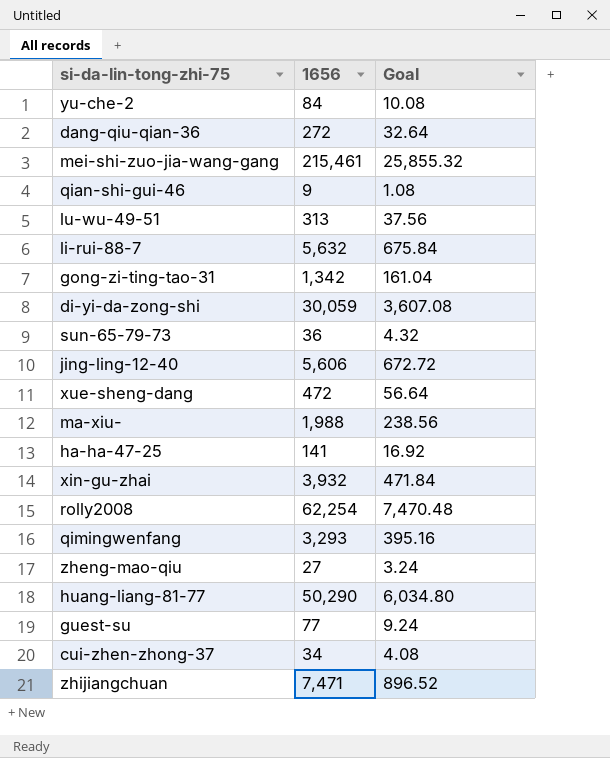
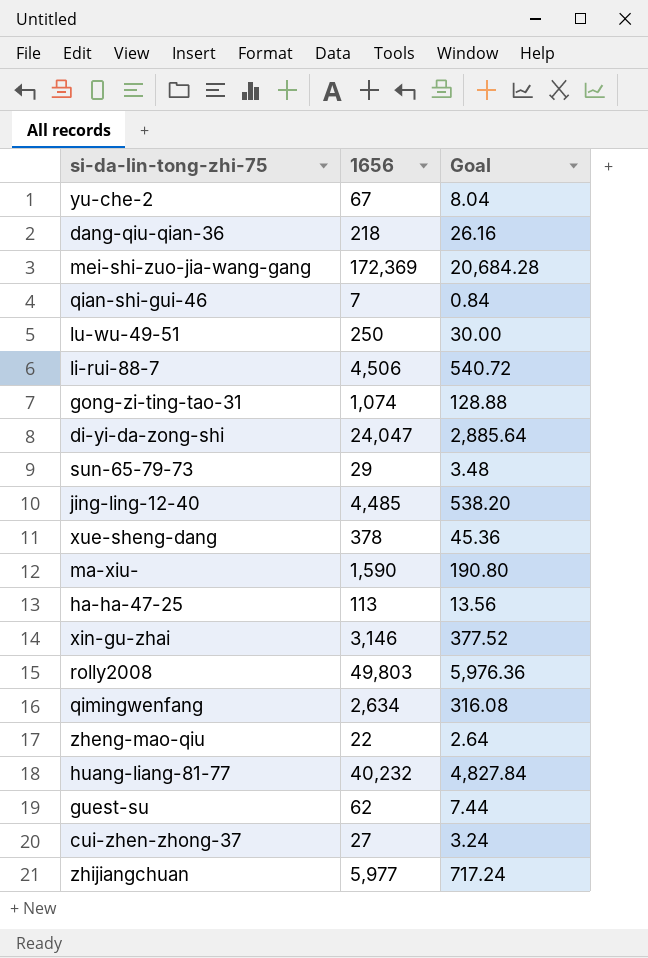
yu-che-2 | 1656: 84 -> 67
yu-che-2 | Goal: 10.08 -> 8.04
dang-qiu-qian-36 | 1656: 272 -> 218
dang-qiu-qian-36 | Goal: 32.64 -> 26.16
mei-shi-zuo-jia-wang-gang | 1656: 215,461 -> 172,369
mei-shi-zuo-jia-wang-gang | Goal: 25,855.32 -> 20,684.28
qian-shi-gui-46 | 1656: 9 -> 7
qian-shi-gui-46 | Goal: 1.08 -> 0.84
lu-wu-49-51 | 1656: 313 -> 250
lu-wu-49-51 | Goal: 37.56 -> 30.00
li-rui-88-7 | 1656: 5,632 -> 4,506
li-rui-88-7 | Goal: 675.84 -> 540.72
gong-zi-ting-tao-31 | 1656: 1,342 -> 1,074
gong-zi-ting-tao-31 | Goal: 161.04 -> 128.88
di-yi-da-zong-shi | 1656: 30,059 -> 24,047
di-yi-da-zong-shi | Goal: 3,607.08 -> 2,885.64
sun-65-79-73 | 1656: 36 -> 29
sun-65-79-73 | Goal: 4.32 -> 3.48
jing-ling-12-40 | 1656: 5,606 -> 4,485
jing-ling-12-40 | Goal: 672.72 -> 538.20
xue-sheng-dang | 1656: 472 -> 378
xue-sheng-dang | Goal: 56.64 -> 45.36
ma-xiu- | 1656: 1,988 -> 1,590
ma-xiu- | Goal: 238.56 -> 190.80
ha-ha-47-25 | 1656: 141 -> 113
ha-ha-47-25 | Goal: 16.92 -> 13.56
xin-gu-zhai | 1656: 3,932 -> 3,146
xin-gu-zhai | Goal: 471.84 -> 377.52
rolly2008 | 1656: 62,254 -> 49,803
rolly2008 | Goal: 7,470.48 -> 5,976.36
qimingwenfang | 1656: 3,293 -> 2,634
qimingwenfang | Goal: 395.16 -> 316.08
zheng-mao-qiu | 1656: 27 -> 22
zheng-mao-qiu | Goal: 3.24 -> 2.64
huang-liang-81-77 | 1656: 50,290 -> 40,232
huang-liang-81-77 | Goal: 6,034.80 -> 4,827.84
guest-su | 1656: 77 -> 62
guest-su | Goal: 9.24 -> 7.44
cui-zhen-zhong-37 | 1656: 34 -> 27
cui-zhen-zhong-37 | Goal: 4.08 -> 3.24
zhijiangchuan | 1656: 7,471 -> 5,977
zhijiangchuan | Goal: 896.52 -> 717.24

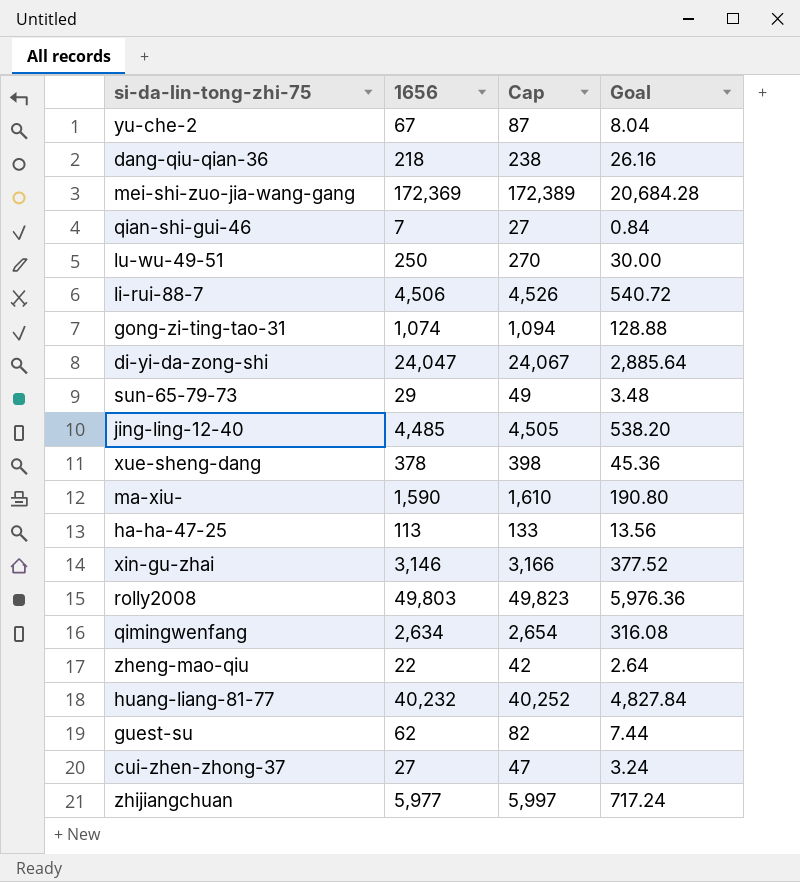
column Cap | formula: none -> [1656] + 20

